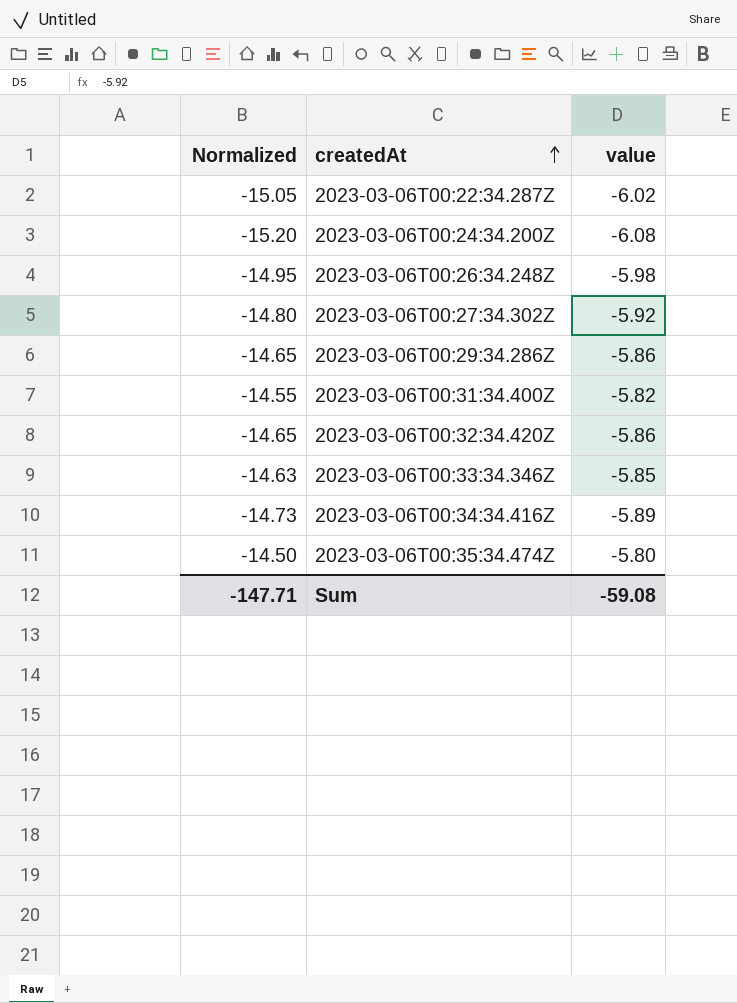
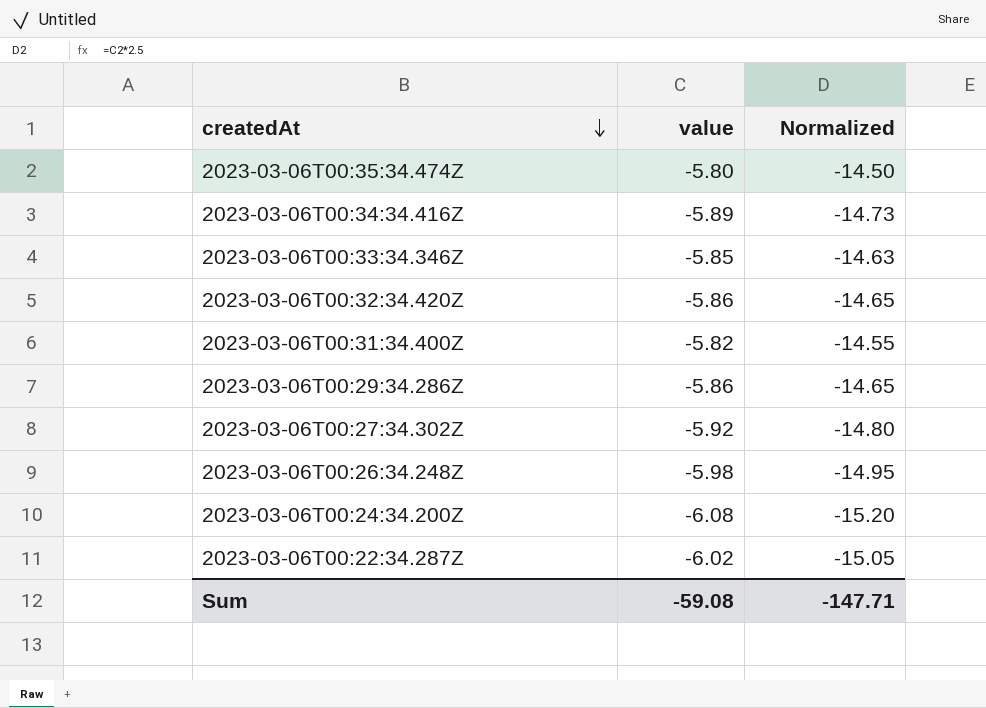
row order: createdAt ascending -> createdAt descending
column Normalized | position: 1 -> 3

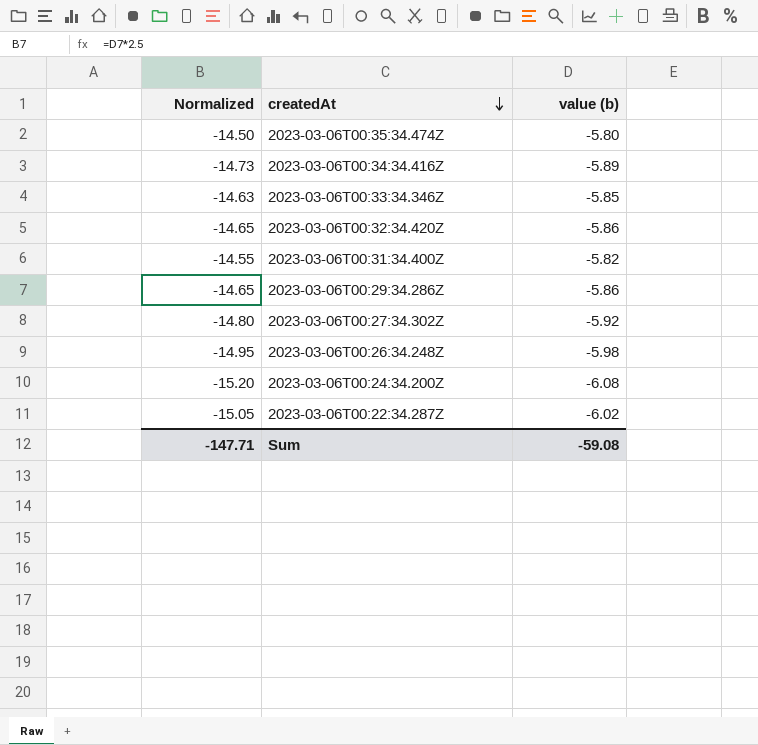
column Normalized | position: 3 -> 1
column name: value -> value (b)

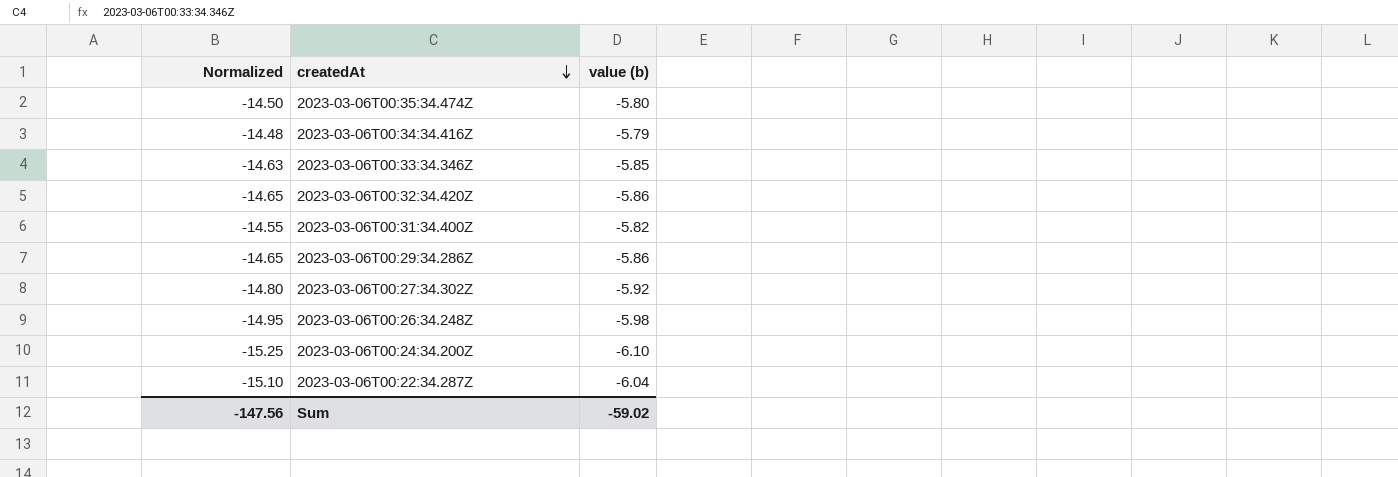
2023-03-06T00:34:34.416Z | Normalized: -14.73 -> -14.48
2023-03-06T00:34:34.416Z | value (b): -5.89 -> -5.79
2023-03-06T00:24:34.200Z | Normalized: -15.20 -> -15.25
2023-03-06T00:24:34.200Z | value (b): -6.08 -> -6.10
2023-03-06T00:22:34.287Z | Normalized: -15.05 -> -15.10
2023-03-06T00:22:34.287Z | value (b): -6.02 -> -6.04
Sum | Normalized: -147.71 -> -147.56
Sum | value (b): -59.08 -> -59.02

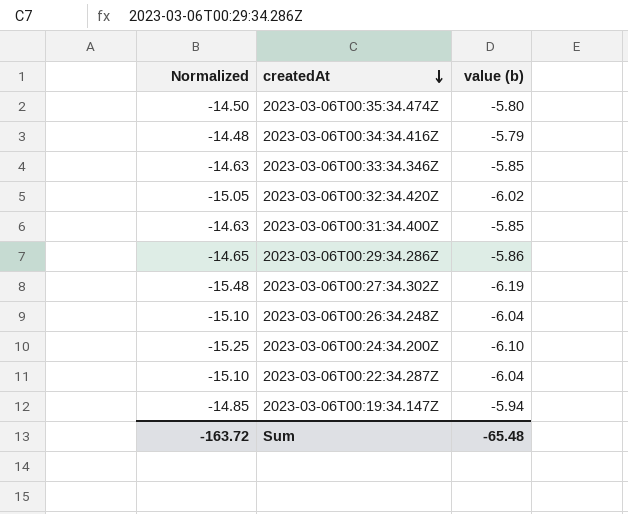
2023-03-06T00:32:34.420Z | Normalized: -14.65 -> -15.05
2023-03-06T00:32:34.420Z | value (b): -5.86 -> -6.02
2023-03-06T00:31:34.400Z | Normalized: -14.55 -> -14.63
2023-03-06T00:31:34.400Z | value (b): -5.82 -> -5.85
2023-03-06T00:27:34.302Z | Normalized: -14.80 -> -15.48
2023-03-06T00:27:34.302Z | value (b): -5.92 -> -6.19
2023-03-06T00:26:34.248Z | Normalized: -14.95 -> -15.10
2023-03-06T00:26:34.248Z | value (b): -5.98 -> -6.04
row 2023-03-06T00:19:34.147Z: none -> -14.85 | -5.94
Sum | Normalized: -147.56 -> -163.72
Sum | value (b): -59.02 -> -65.48

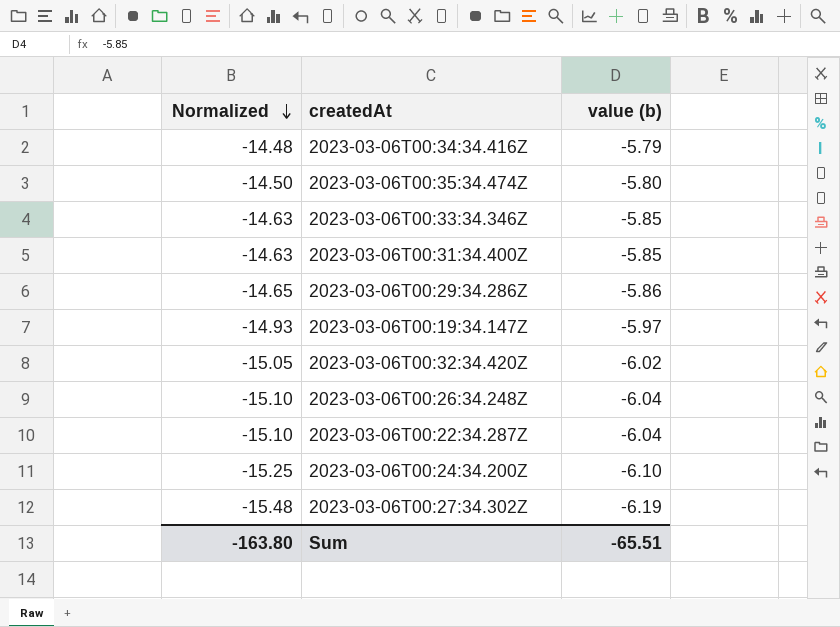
row order: createdAt descending -> Normalized descending
2023-03-06T00:19:34.147Z | Normalized: -14.85 -> -14.93
2023-03-06T00:19:34.147Z | value (b): -5.94 -> -5.97
Sum | Normalized: -163.72 -> -163.80
Sum | value (b): -65.48 -> -65.51

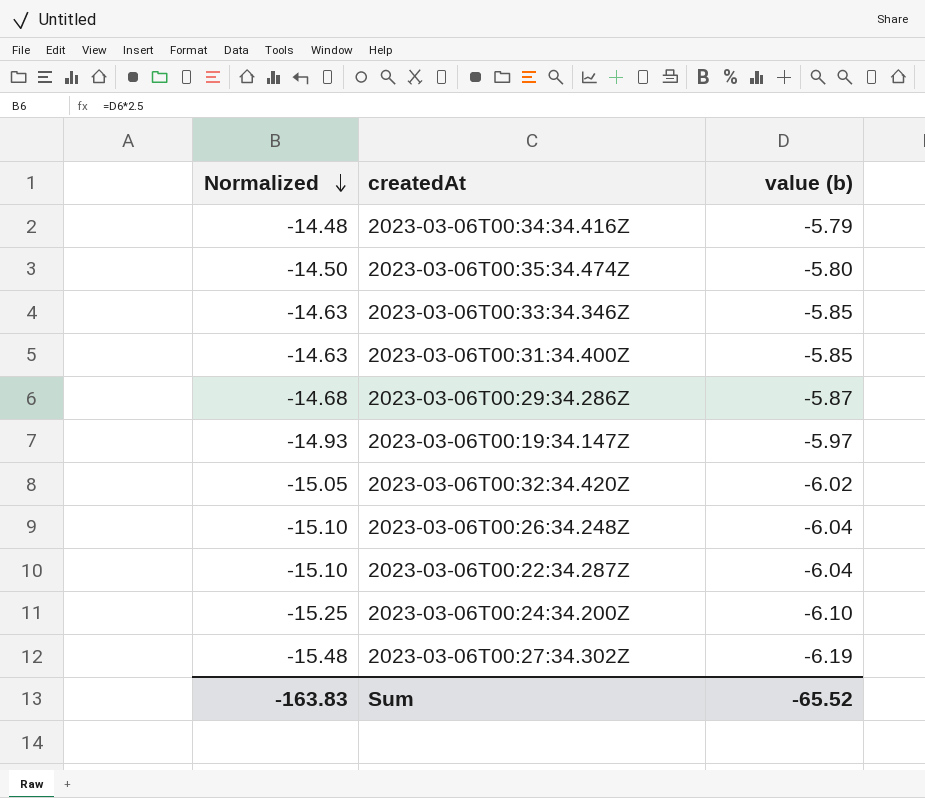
2023-03-06T00:29:34.286Z | Normalized: -14.65 -> -14.68
2023-03-06T00:29:34.286Z | value (b): -5.86 -> -5.87
Sum | Normalized: -163.80 -> -163.83
Sum | value (b): -65.51 -> -65.52

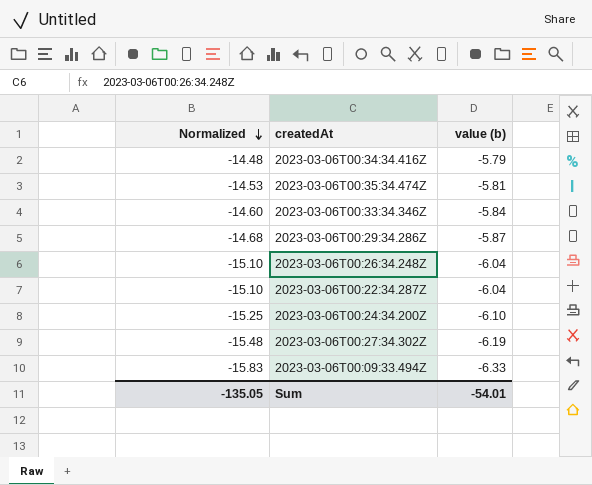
row 2023-03-06T00:31:34.400Z: -14.63 | -5.85 -> none
row 2023-03-06T00:19:34.147Z: -14.93 | -5.97 -> none
row 2023-03-06T00:32:34.420Z: -15.05 | -6.02 -> none
2023-03-06T00:35:34.474Z | Normalized: -14.50 -> -14.53
2023-03-06T00:35:34.474Z | value (b): -5.80 -> -5.81
2023-03-06T00:33:34.346Z | Normalized: -14.63 -> -14.60
2023-03-06T00:33:34.346Z | value (b): -5.85 -> -5.84
row 2023-03-06T00:09:33.494Z: none -> -15.83 | -6.33
Sum | Normalized: -163.83 -> -135.05
Sum | value (b): -65.52 -> -54.01

